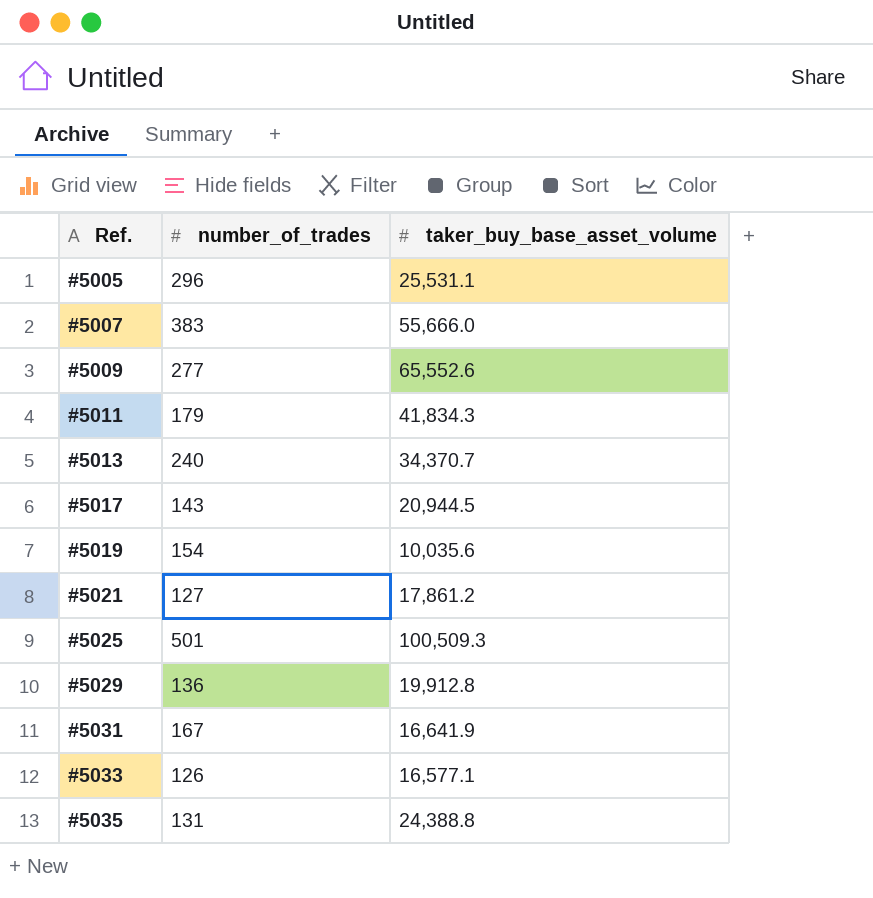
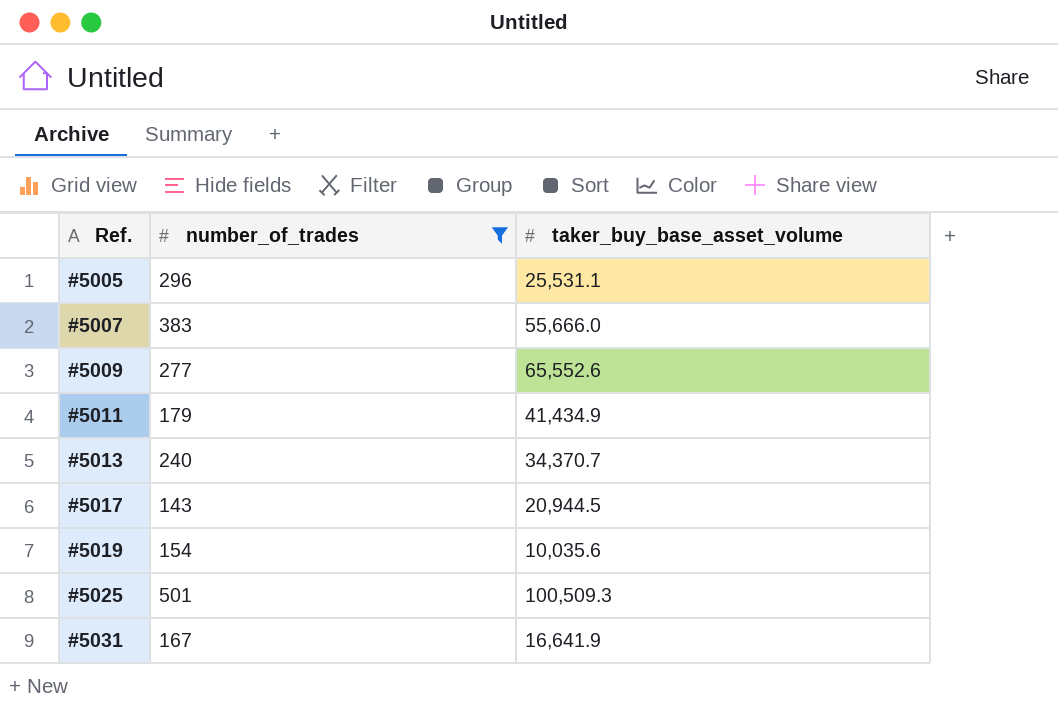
filter: none -> number_of_trades >= 143
#5011 | taker_buy_base_asset_volume: 41,834.3 -> 41,434.9

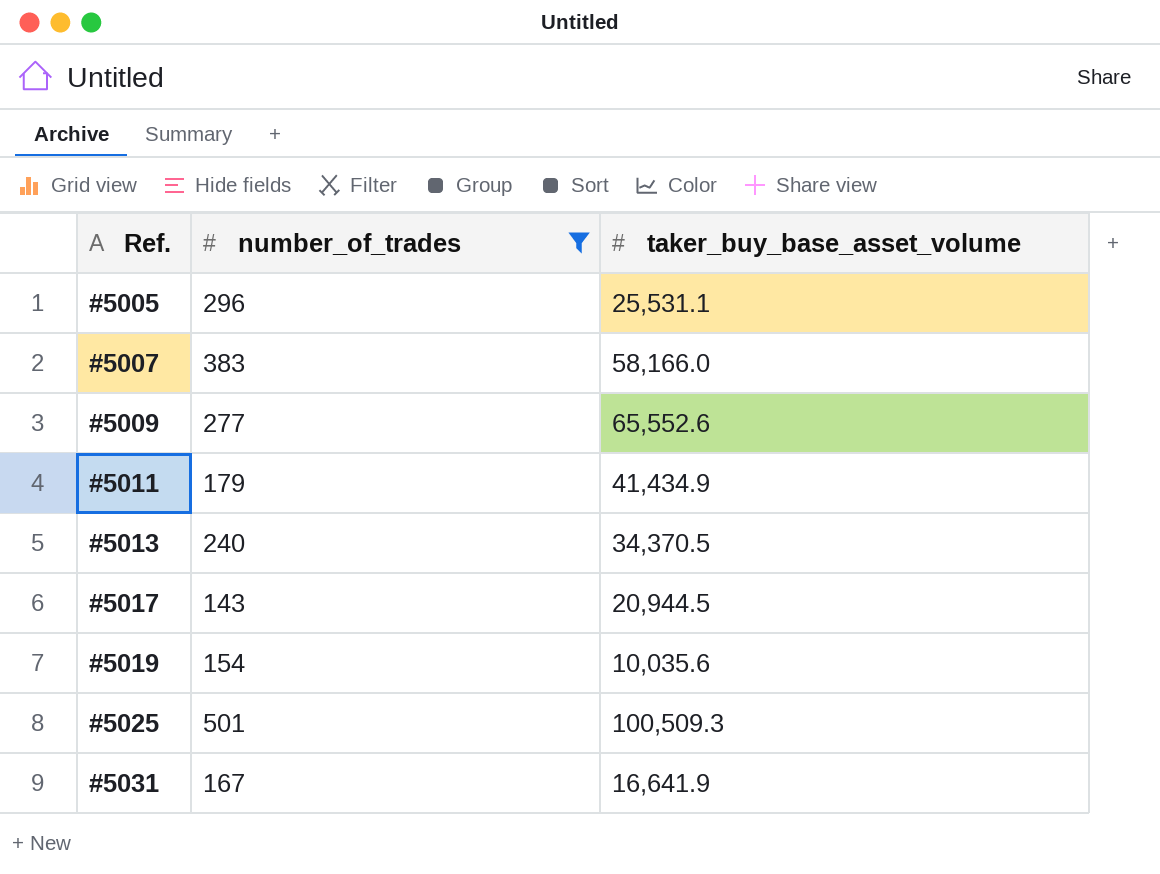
#5007 | taker_buy_base_asset_volume: 55,666.0 -> 58,166.0
#5013 | taker_buy_base_asset_volume: 34,370.7 -> 34,370.5

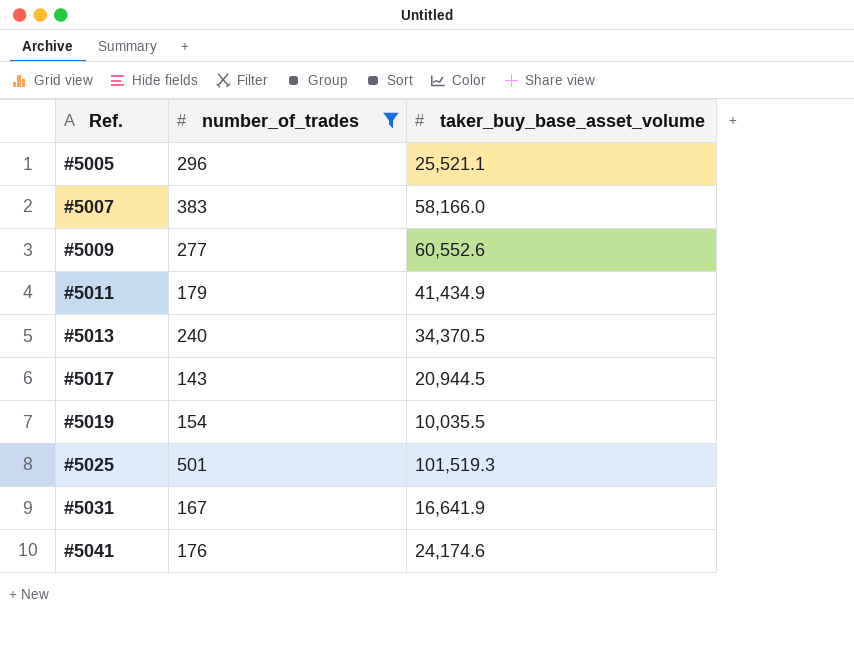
#5005 | taker_buy_base_asset_volume: 25,531.1 -> 25,521.1
#5009 | taker_buy_base_asset_volume: 65,552.6 -> 60,552.6
#5019 | taker_buy_base_asset_volume: 10,035.6 -> 10,035.5
#5025 | taker_buy_base_asset_volume: 100,509.3 -> 101,519.3
row #5041: none -> 176 | 24,174.6

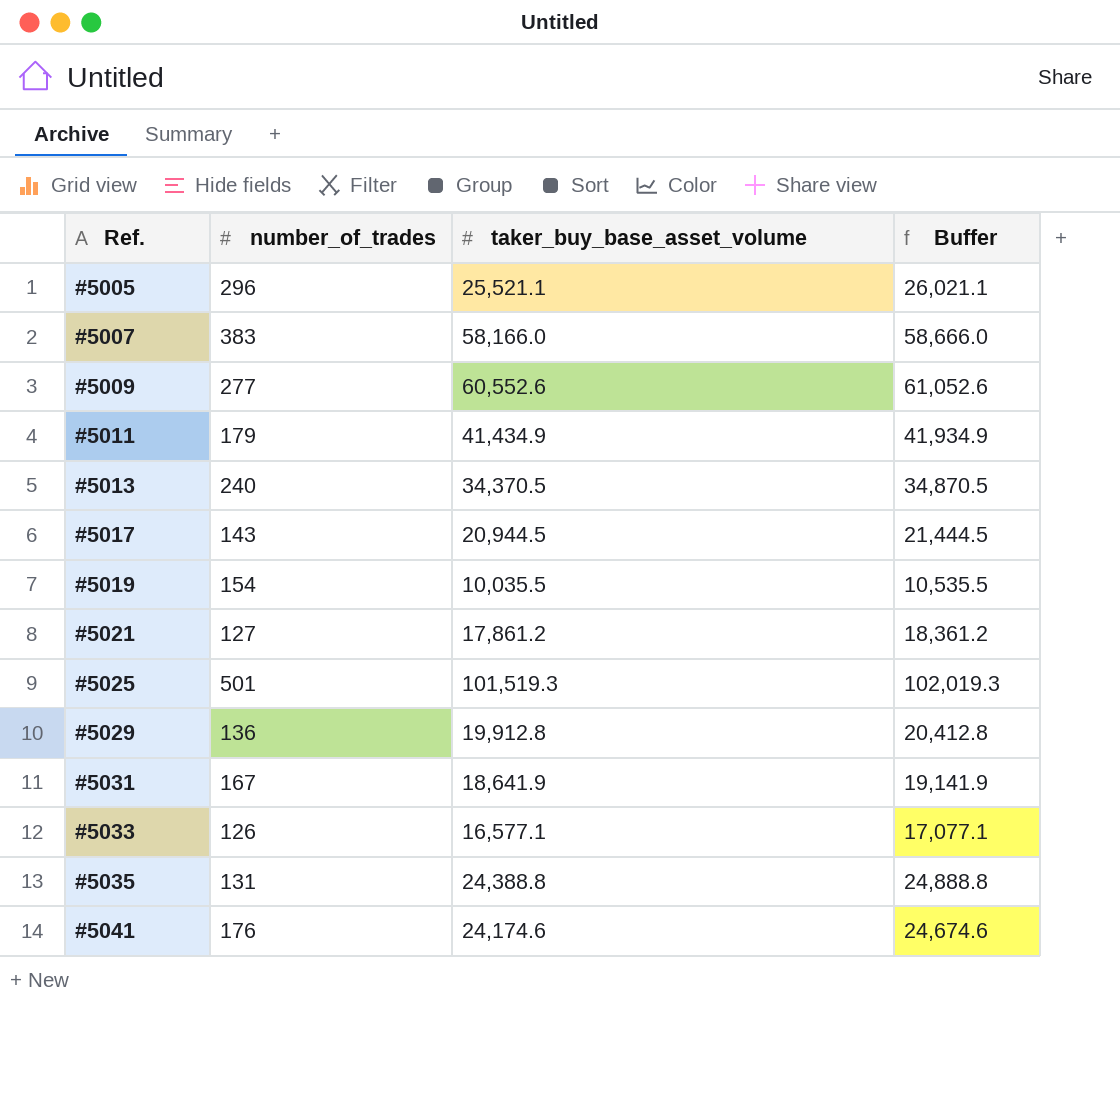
filter: number_of_trades >= 143 -> none
column Buffer | formula: none -> [taker_buy_base_asset_volume] + 500
#5031 | taker_buy_base_asset_volume: 16,641.9 -> 18,641.9

